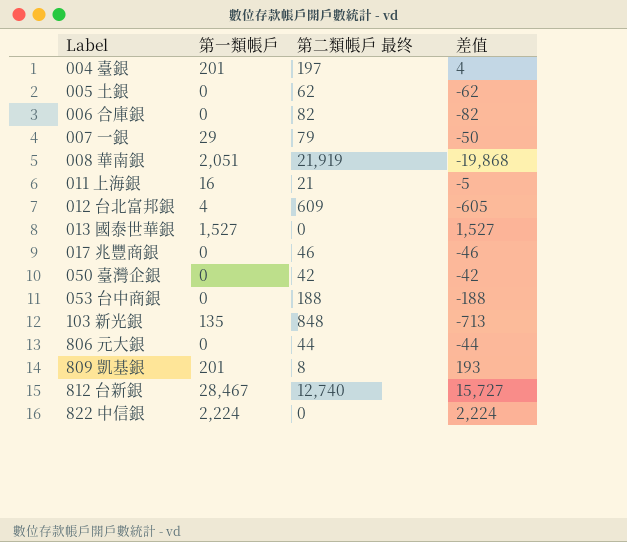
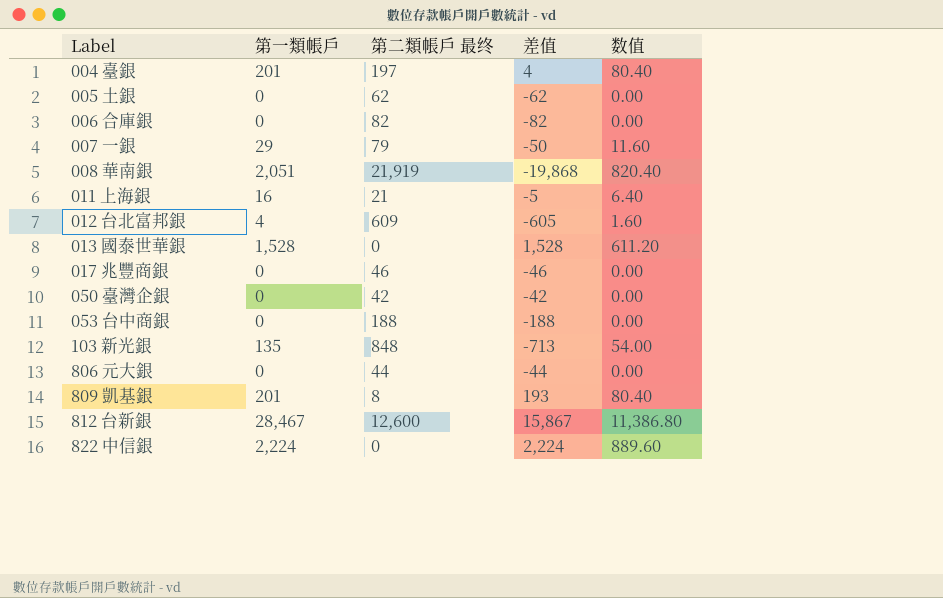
column 数值 | formula: none -> [第一類帳戶] * 0.4
013 國泰世華銀 | 第一類帳戶: 1,527 -> 1,528
013 國泰世華銀 | 差值: 1,527 -> 1,528
812 台新銀 | 第二類帳戶 最终: 12,740 -> 12,600
812 台新銀 | 差值: 15,727 -> 15,867

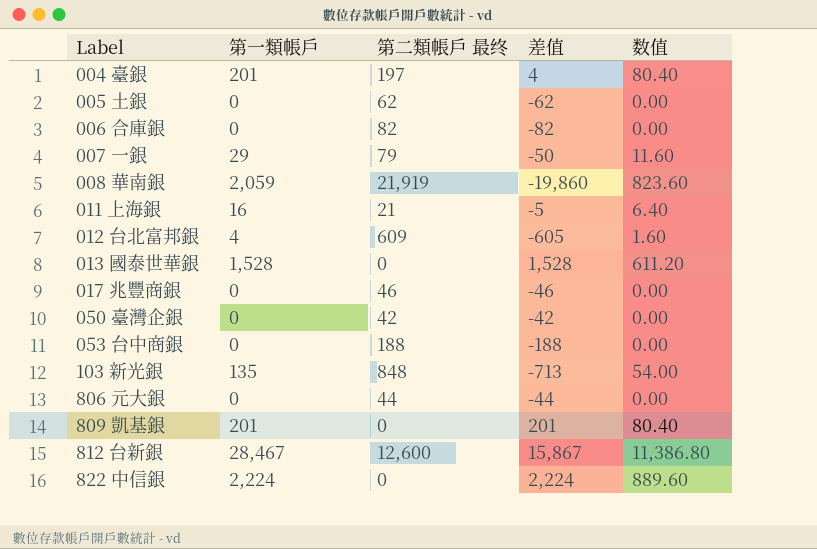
008 華南銀 | 第一類帳戶: 2,051 -> 2,059
008 華南銀 | 差值: -19,868 -> -19,860
008 華南銀 | 数值: 820.40 -> 823.60
809 凱基銀 | 第二類帳戶 最终: 8 -> 0
809 凱基銀 | 差值: 193 -> 201

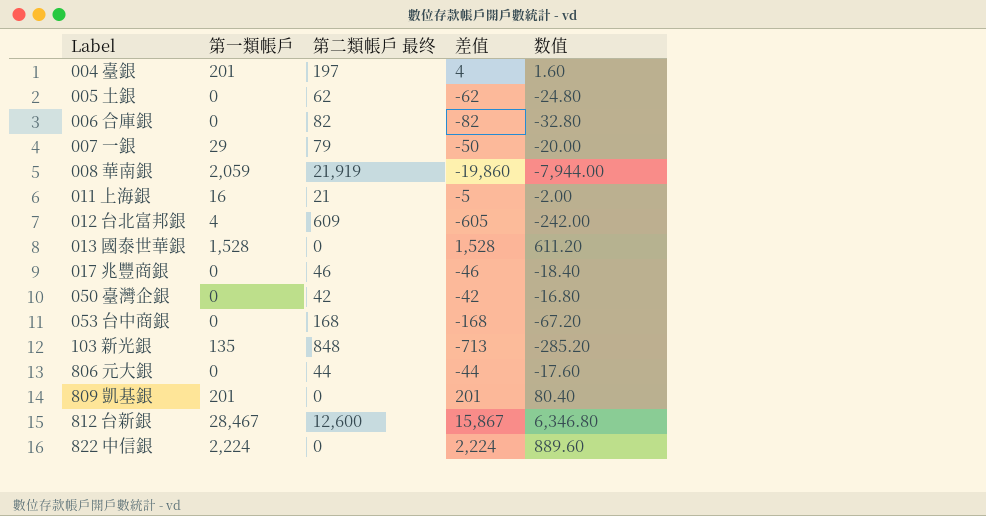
column 数值 | formula: [第一類帳戶] * 0.4 -> [差值] * 0.4
053 台中商銀 | 第二類帳戶 最终: 188 -> 168
053 台中商銀 | 差值: -188 -> -168

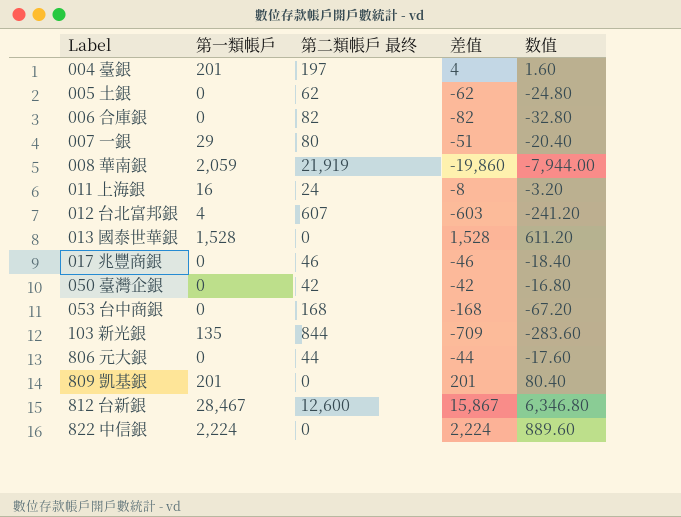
007 一銀 | 第二類帳戶 最终: 79 -> 80
007 一銀 | 差值: -50 -> -51
007 一銀 | 数值: -20.00 -> -20.40
011 上海銀 | 第二類帳戶 最终: 21 -> 24
011 上海銀 | 差值: -5 -> -8
011 上海銀 | 数值: -2.00 -> -3.20
012 台北富邦銀 | 第二類帳戶 最终: 609 -> 607
012 台北富邦銀 | 差值: -605 -> -603
012 台北富邦銀 | 数值: -242.00 -> -241.20
103 新光銀 | 第二類帳戶 最终: 848 -> 844
103 新光銀 | 差值: -713 -> -709
103 新光銀 | 数值: -285.20 -> -283.60

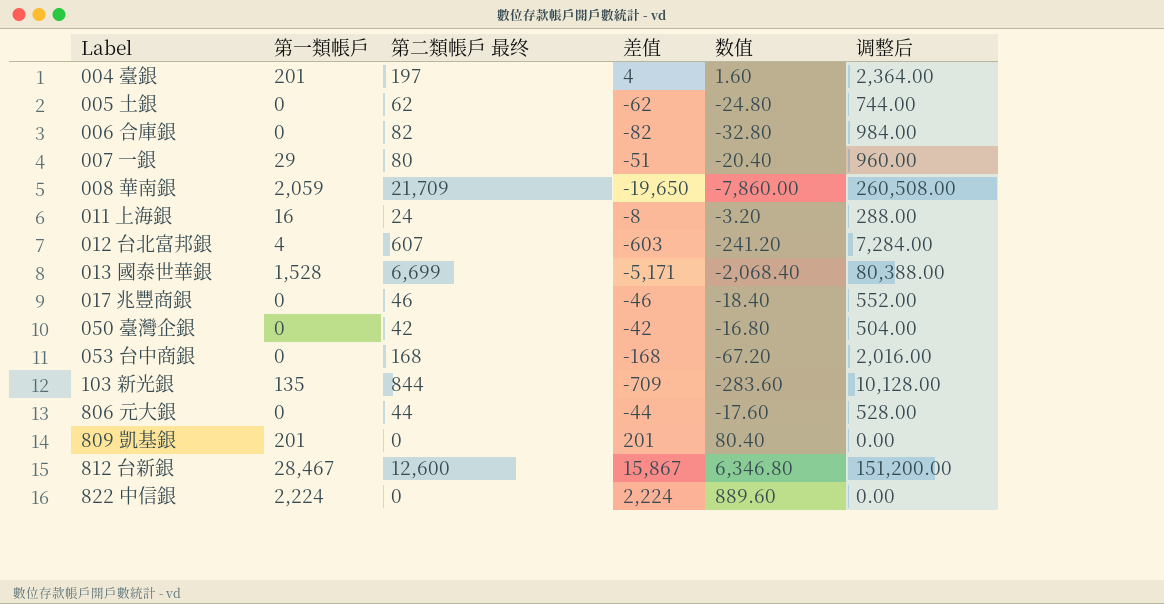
column 调整后 | formula: none -> [第二類帳戶 最终] * 12
008 華南銀 | 第二類帳戶 最终: 21,919 -> 21,709
008 華南銀 | 差值: -19,860 -> -19,650
008 華南銀 | 数值: -7,944.00 -> -7,860.00
013 國泰世華銀 | 第二類帳戶 最终: 0 -> 6,699
013 國泰世華銀 | 差值: 1,528 -> -5,171
013 國泰世華銀 | 数值: 611.20 -> -2,068.40

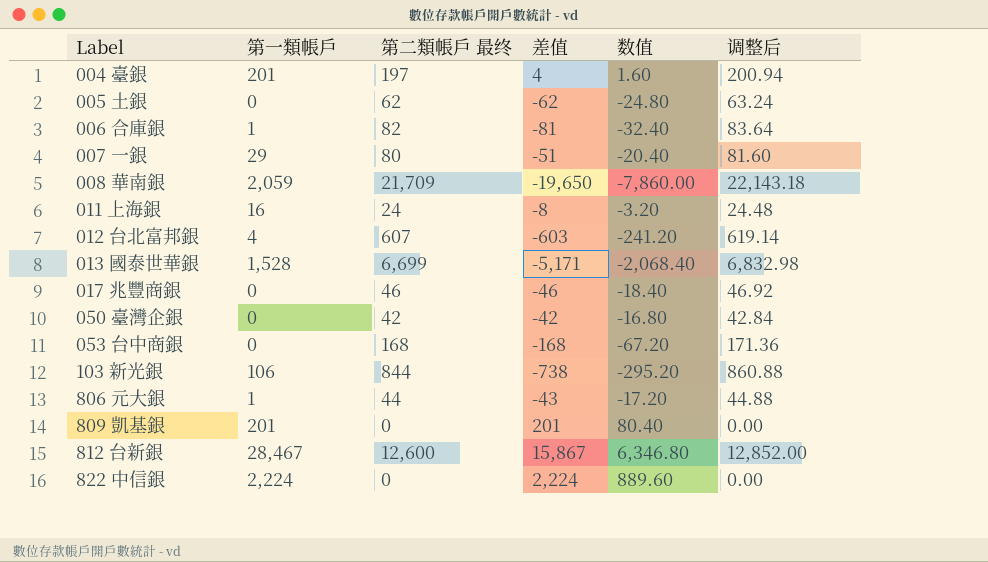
column 调整后 | formula: [第二類帳戶 最终] * 12 -> [第二類帳戶 最终] * 1.02
006 合庫銀 | 第一類帳戶: 0 -> 1
006 合庫銀 | 差值: -82 -> -81
006 合庫銀 | 数值: -32.80 -> -32.40
103 新光銀 | 第一類帳戶: 135 -> 106
103 新光銀 | 差值: -709 -> -738
103 新光銀 | 数值: -283.60 -> -295.20
806 元大銀 | 第一類帳戶: 0 -> 1
806 元大銀 | 差值: -44 -> -43
806 元大銀 | 数值: -17.60 -> -17.20

